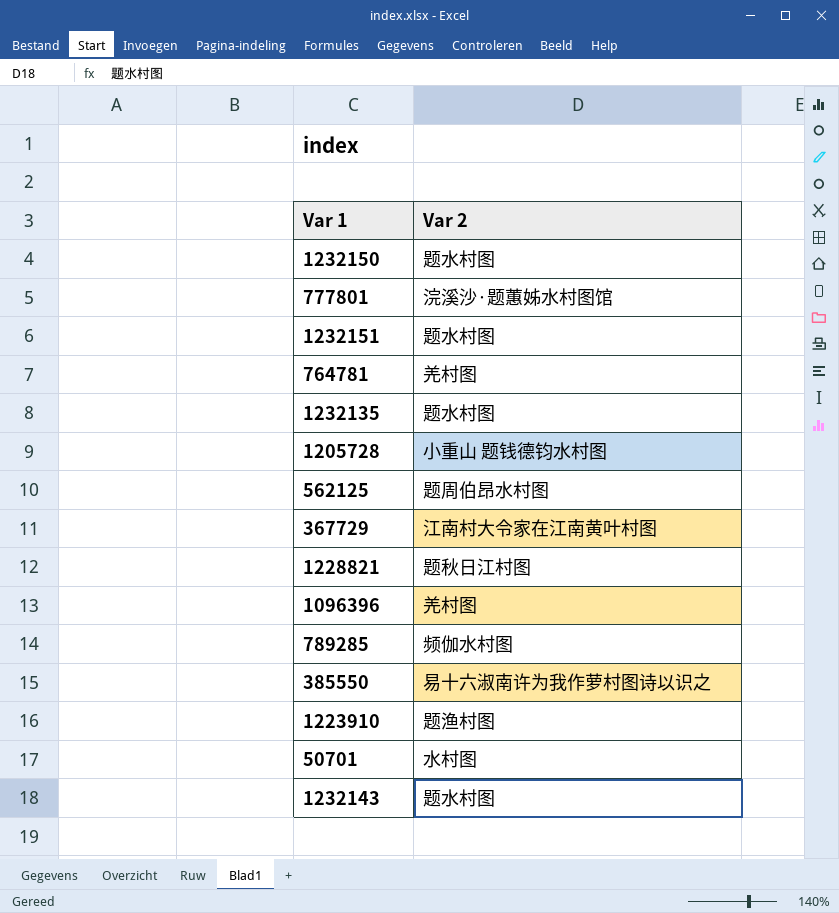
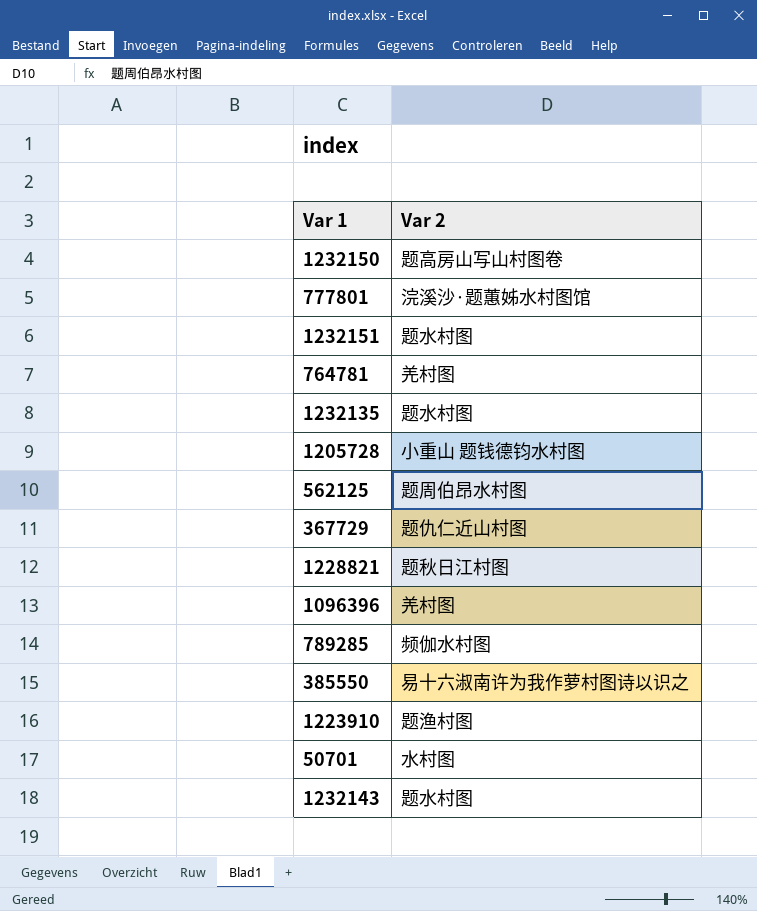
1232150 | Var 2: 题水村图 -> 题高房山写山村图卷
367729 | Var 2: 江南村大令家在江南黄叶村图 -> 题仇仁近山村图

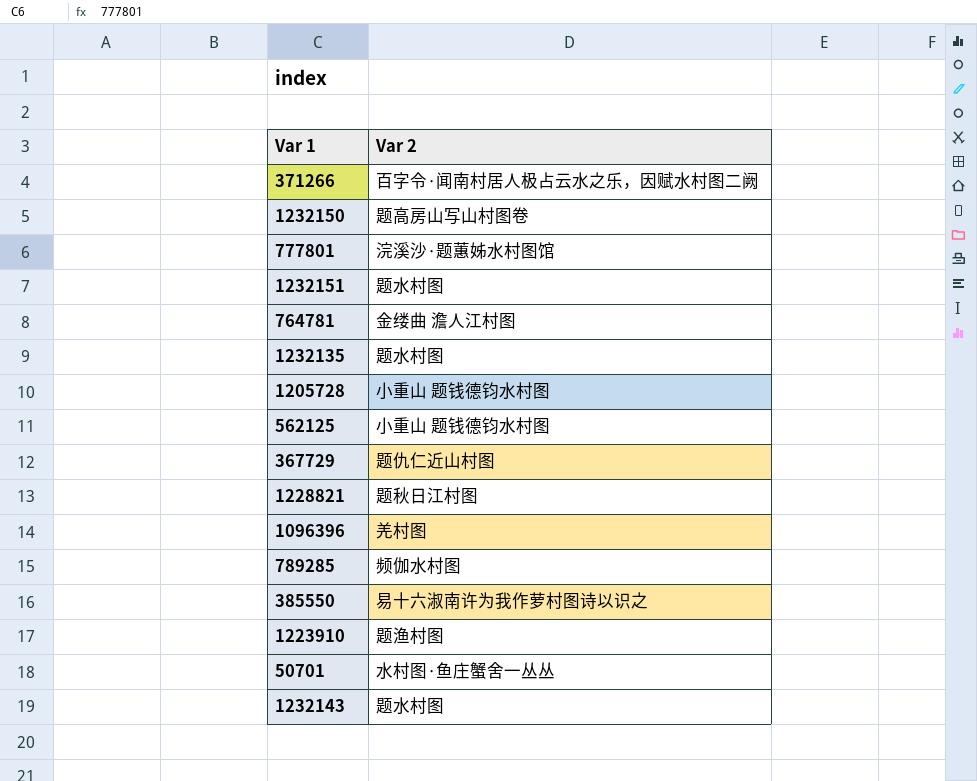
row 371266: none -> 百字令·闻南村居人极占云水之乐，因赋水村图二阙
764781 | Var 2: 羌村图 -> 金缕曲 澹人江村图
562125 | Var 2: 题周伯昂水村图 -> 小重山 题钱德钧水村图
50701 | Var 2: 水村图 -> 水村图·鱼庄蟹舍一丛丛

